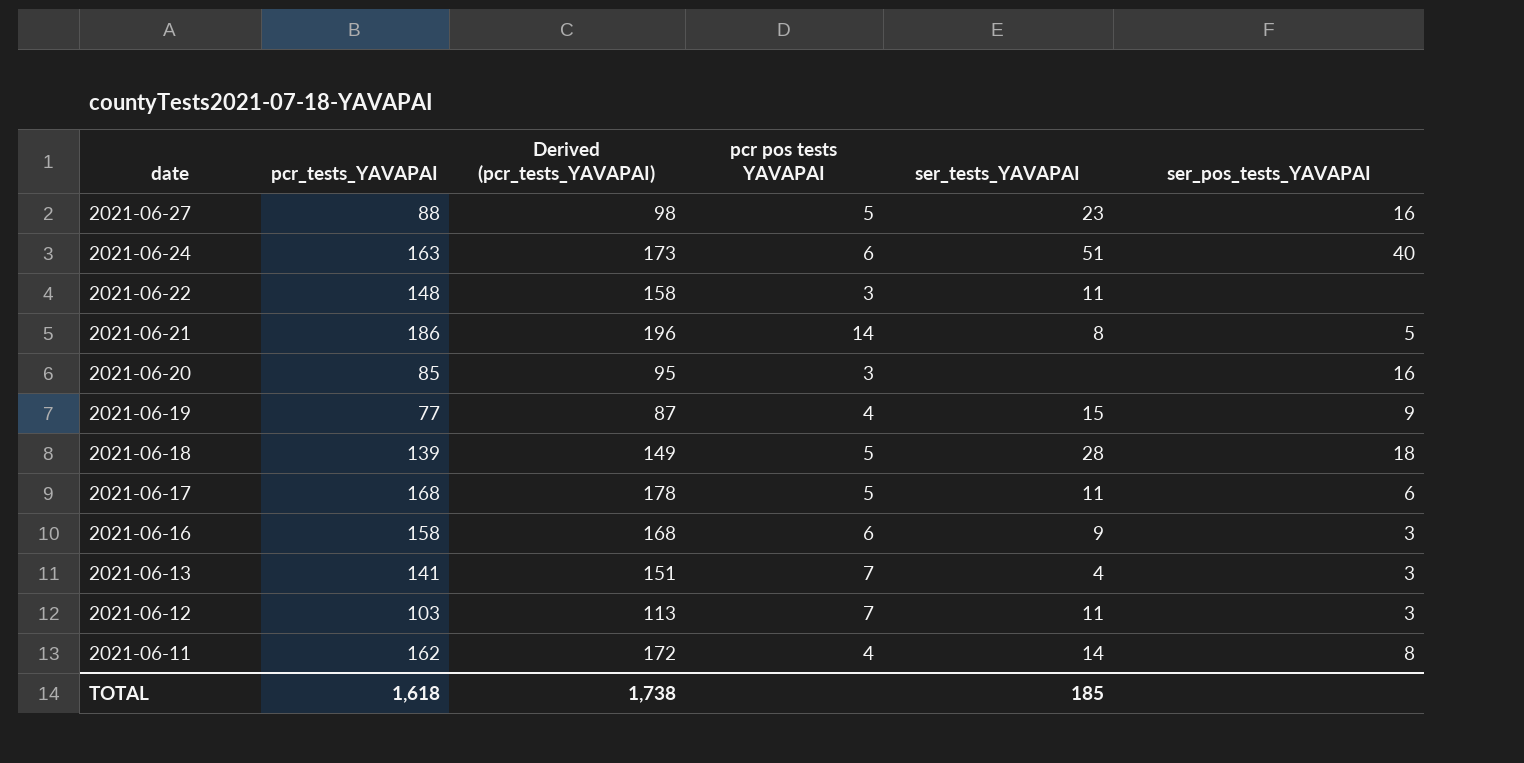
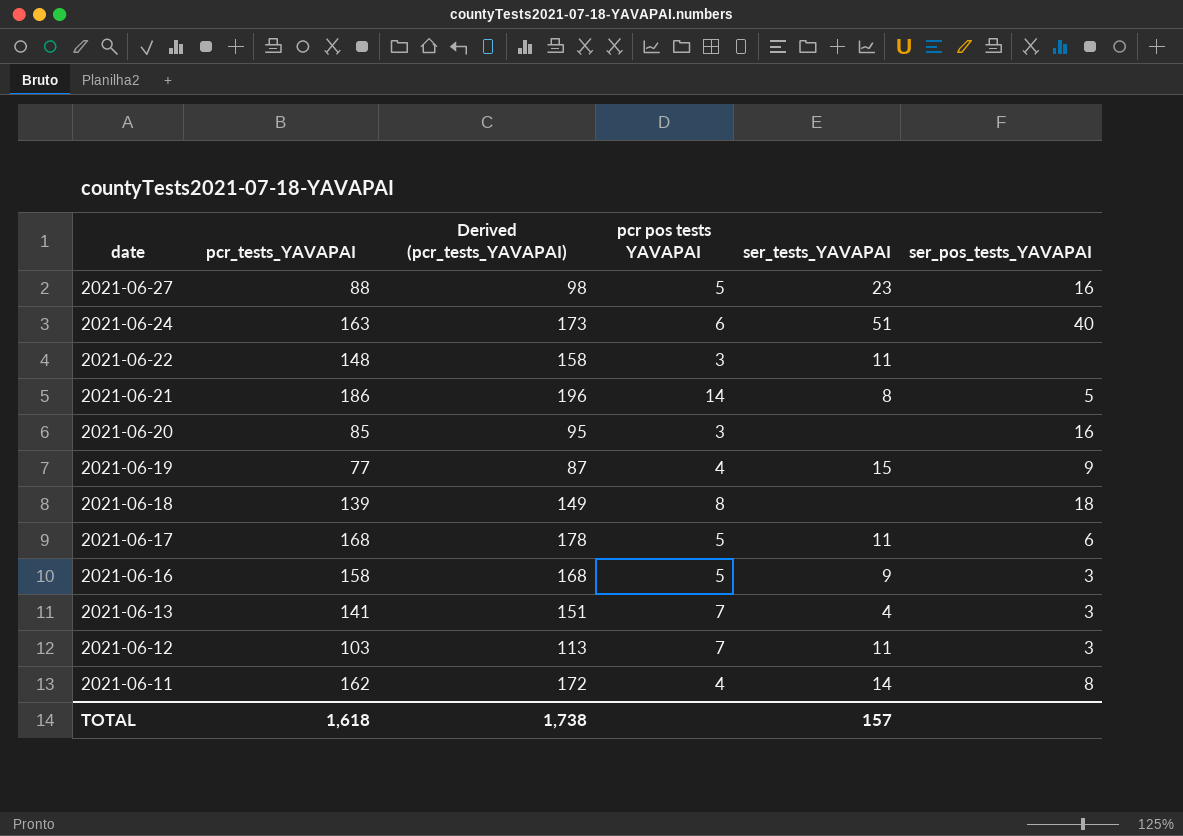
2021-06-18 | pcr pos tests YAVAPAI: 5 -> 8
2021-06-18 | ser_tests_YAVAPAI: 28 -> none
2021-06-16 | pcr pos tests YAVAPAI: 6 -> 5
TOTAL | ser_tests_YAVAPAI: 185 -> 157

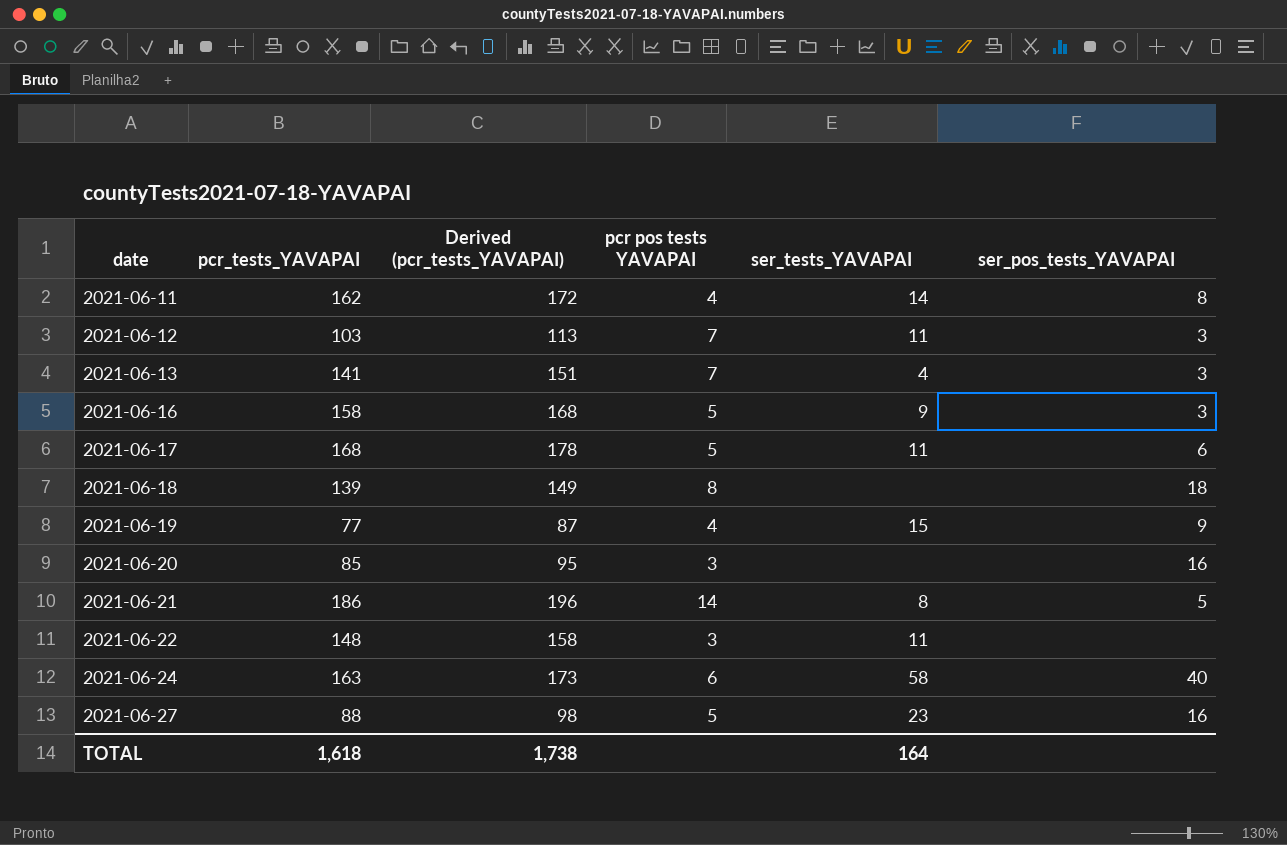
row order: date descending -> date ascending
2021-06-24 | ser_tests_YAVAPAI: 51 -> 58
TOTAL | ser_tests_YAVAPAI: 157 -> 164

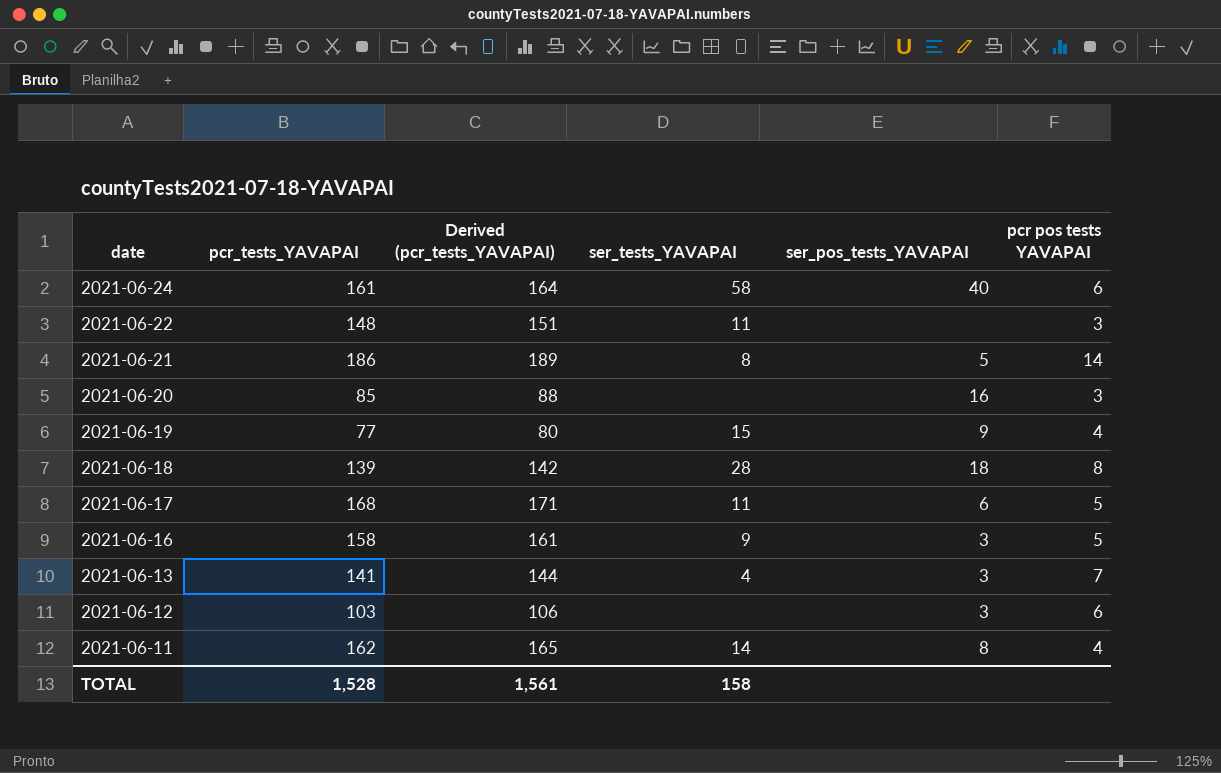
row order: date ascending -> date descending
column Derived (pcr_tests_YAVAPAI) | formula: [pcr_tests_YAVAPAI] + 10 -> [pcr_tests_YAVAPAI] + 3
column pcr pos tests YAVAPAI | position: 4 -> 6
row 2021-06-27: 88 | 98 | 5 | 23 | 16 -> none
2021-06-24 | pcr_tests_YAVAPAI: 163 -> 161
2021-06-18 | ser_tests_YAVAPAI: none -> 28
2021-06-12 | ser_tests_YAVAPAI: 11 -> none
2021-06-12 | pcr pos tests YAVAPAI: 7 -> 6
TOTAL | pcr_tests_YAVAPAI: 1,618 -> 1,528
TOTAL | Derived (pcr_tests_YAVAPAI): 1,738 -> 1,561
TOTAL | ser_tests_YAVAPAI: 164 -> 158

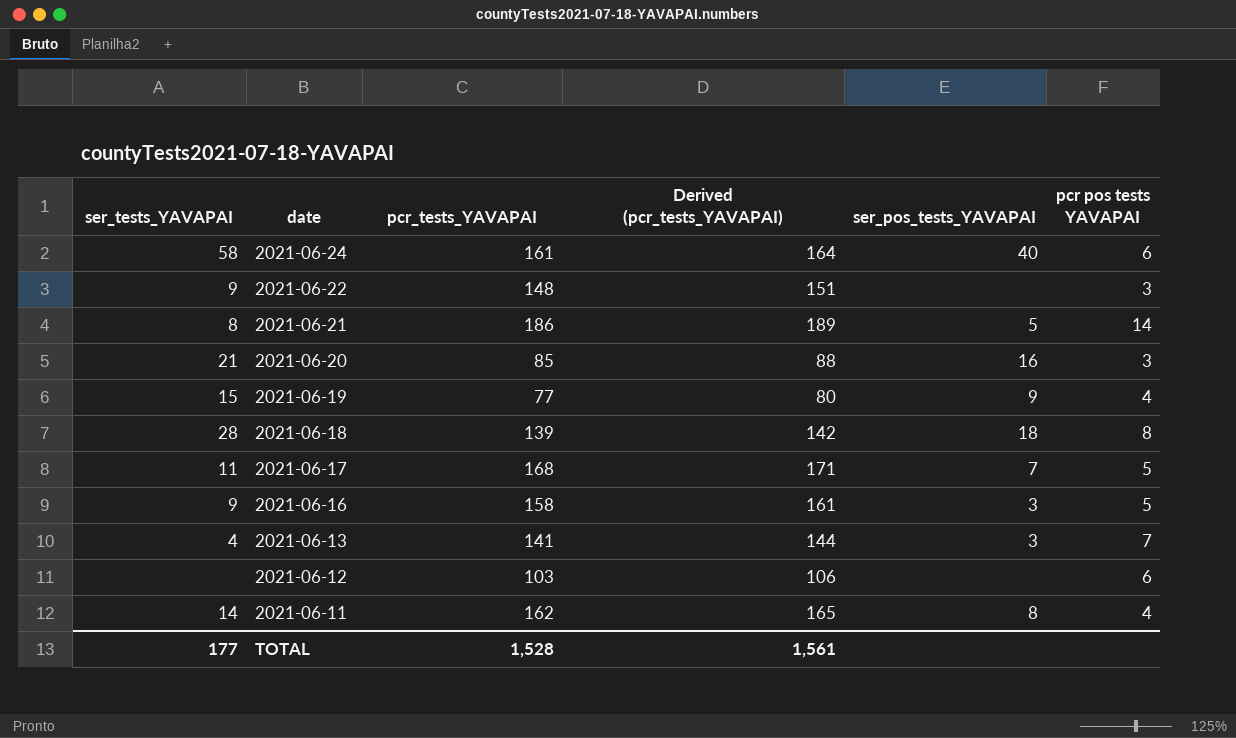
column ser_tests_YAVAPAI | position: 4 -> 1
2021-06-22 | ser_tests_YAVAPAI: 11 -> 9
2021-06-20 | ser_tests_YAVAPAI: none -> 21
2021-06-17 | ser_pos_tests_YAVAPAI: 6 -> 7
2021-06-12 | ser_pos_tests_YAVAPAI: 3 -> none
TOTAL | ser_tests_YAVAPAI: 158 -> 177

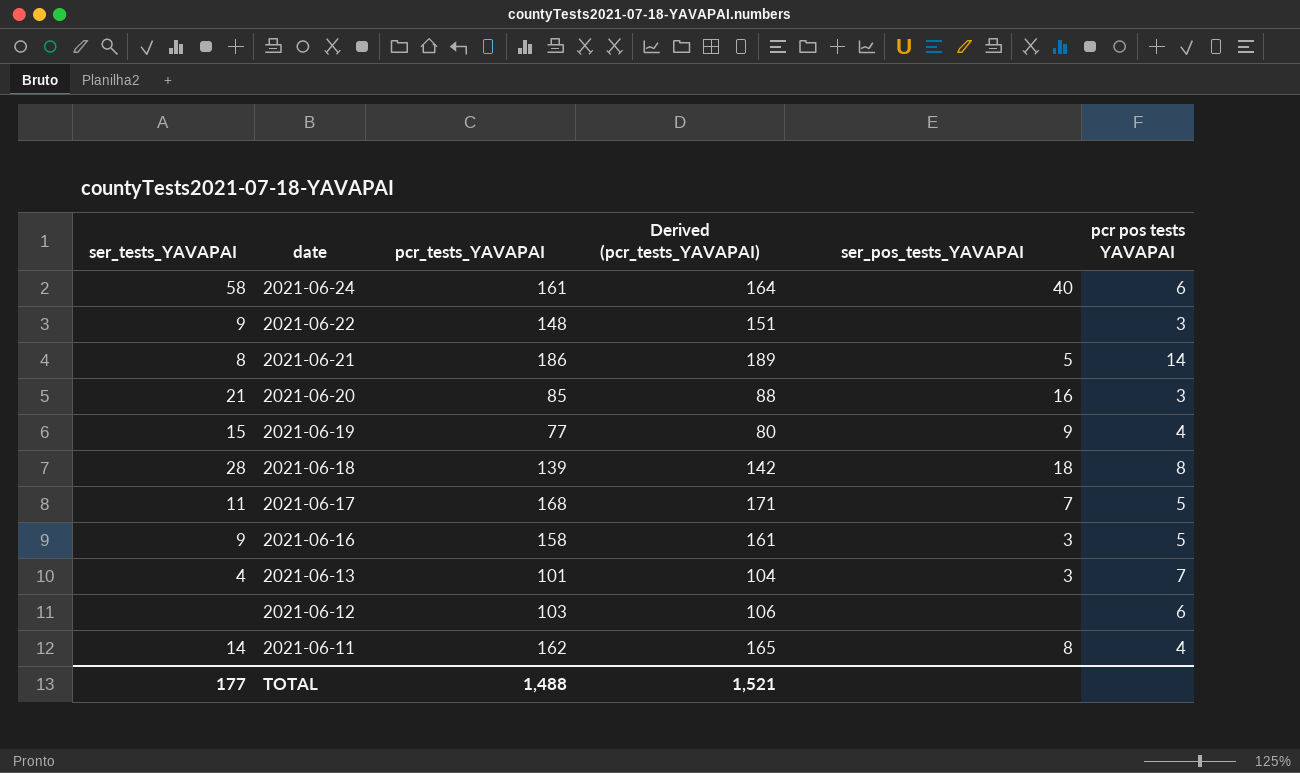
2021-06-13 | pcr_tests_YAVAPAI: 141 -> 101
2021-06-13 | Derived (pcr_tests_YAVAPAI): 144 -> 104
TOTAL | pcr_tests_YAVAPAI: 1,528 -> 1,488
TOTAL | Derived (pcr_tests_YAVAPAI): 1,561 -> 1,521

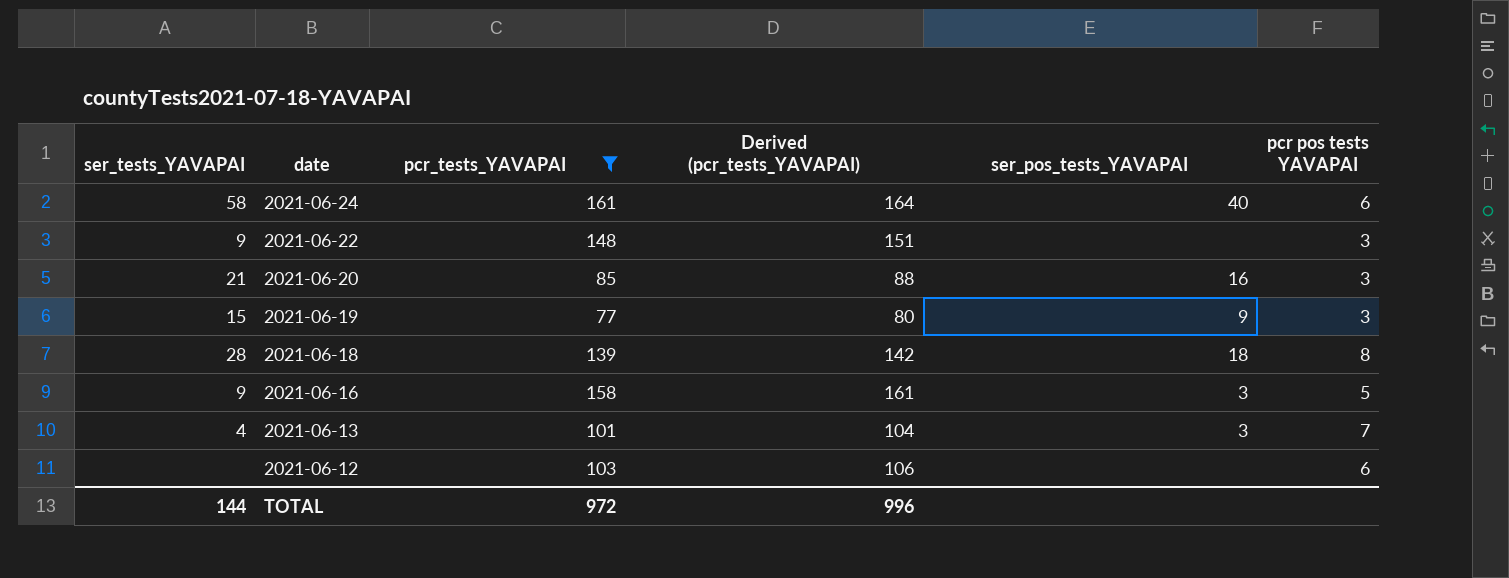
filter: none -> pcr_tests_YAVAPAI <= 161
2021-06-19 | pcr pos tests YAVAPAI: 4 -> 3
TOTAL | ser_tests_YAVAPAI: 177 -> 144
TOTAL | pcr_tests_YAVAPAI: 1,488 -> 972
TOTAL | Derived (pcr_tests_YAVAPAI): 1,521 -> 996

